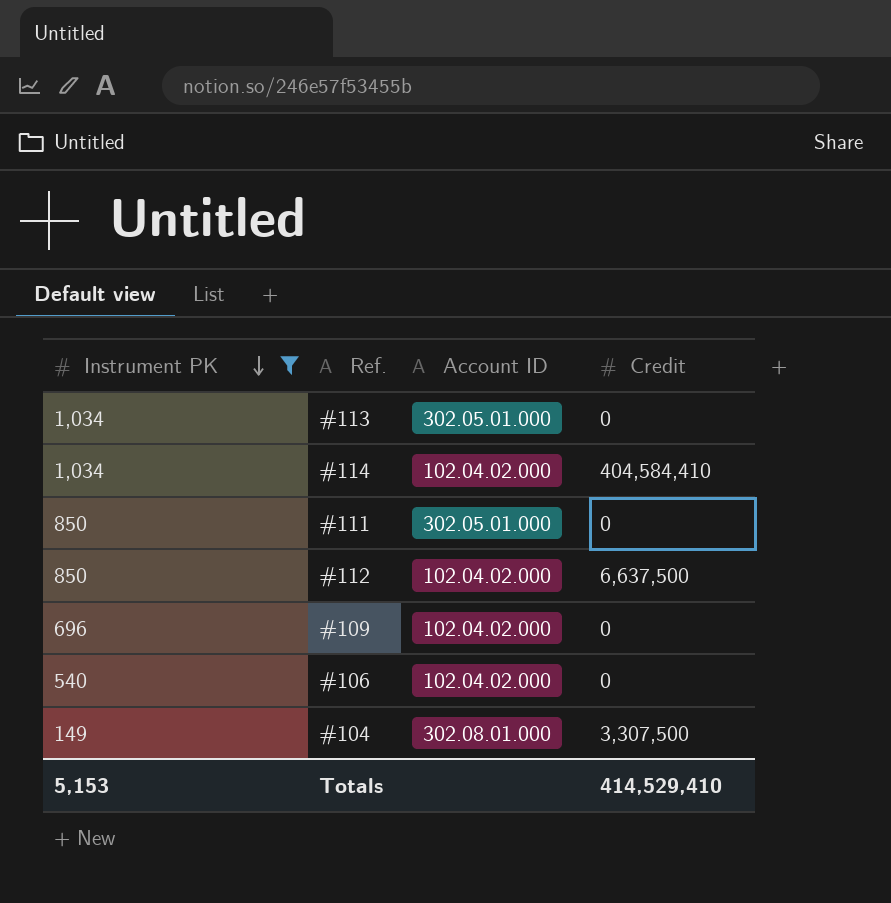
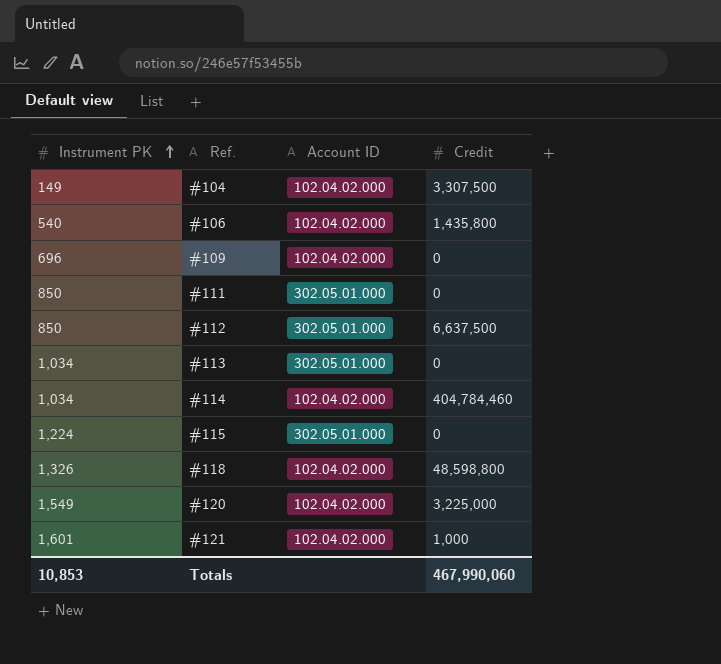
filter: Instrument PK <= 1,034 -> none
row order: Instrument PK descending -> Instrument PK ascending
#104 | Account ID: 302.08.01.000 -> 102.04.02.000
#106 | Credit: 0 -> 1,435,800
#112 | Account ID: 102.04.02.000 -> 302.05.01.000
#114 | Credit: 404,584,410 -> 404,784,460
Totals | Instrument PK: 5,153 -> 10,853
Totals | Credit: 414,529,410 -> 467,990,060

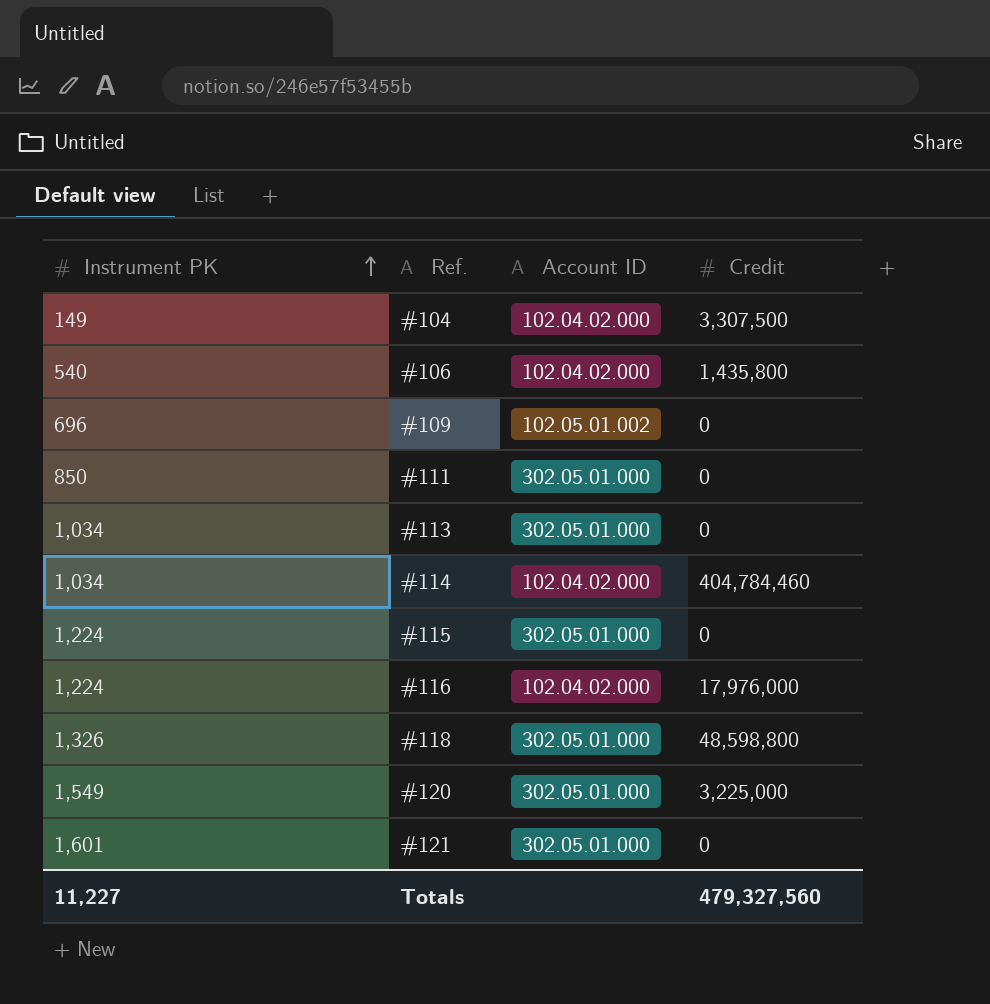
row #112: 850 | 302.05.01.000 | 6,637,500 -> none
#109 | Account ID: 102.04.02.000 -> 102.05.01.002
row #116: none -> 1,224 | 102.04.02.000 | 17,976,000
#118 | Account ID: 102.04.02.000 -> 302.05.01.000
#120 | Account ID: 102.04.02.000 -> 302.05.01.000
#121 | Account ID: 102.04.02.000 -> 302.05.01.000
#121 | Credit: 1,000 -> 0
Totals | Instrument PK: 10,853 -> 11,227
Totals | Credit: 467,990,060 -> 479,327,560

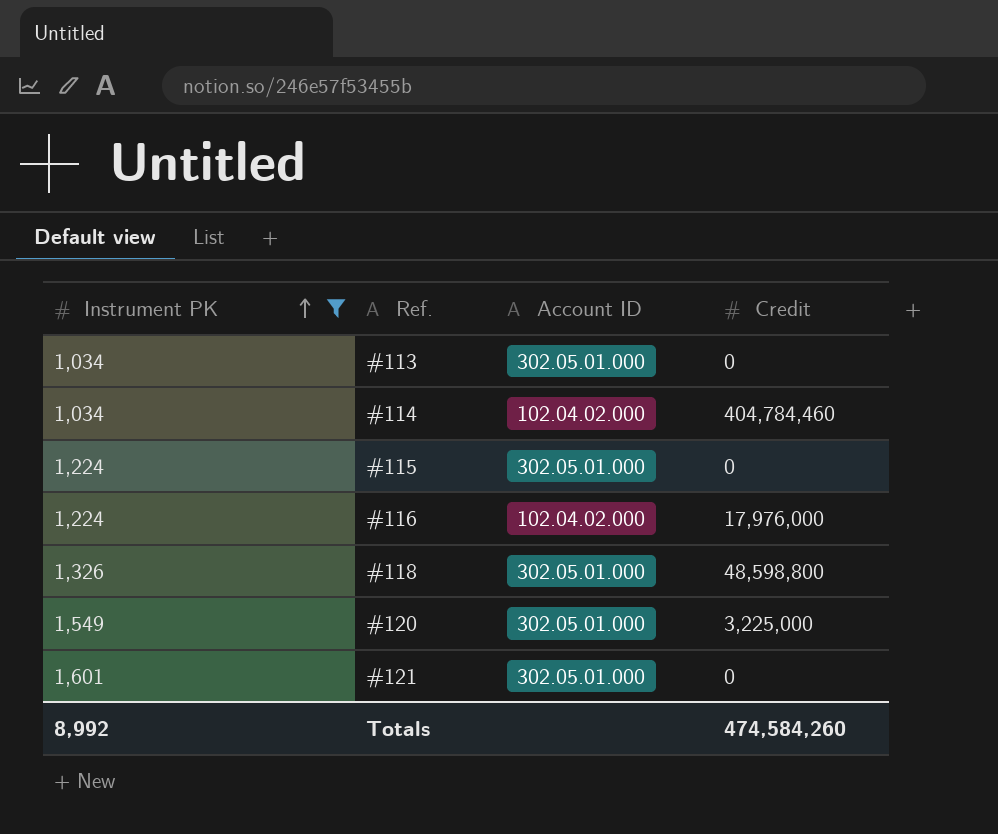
filter: none -> Instrument PK >= 1,034
Totals | Instrument PK: 11,227 -> 8,992
Totals | Credit: 479,327,560 -> 474,584,260

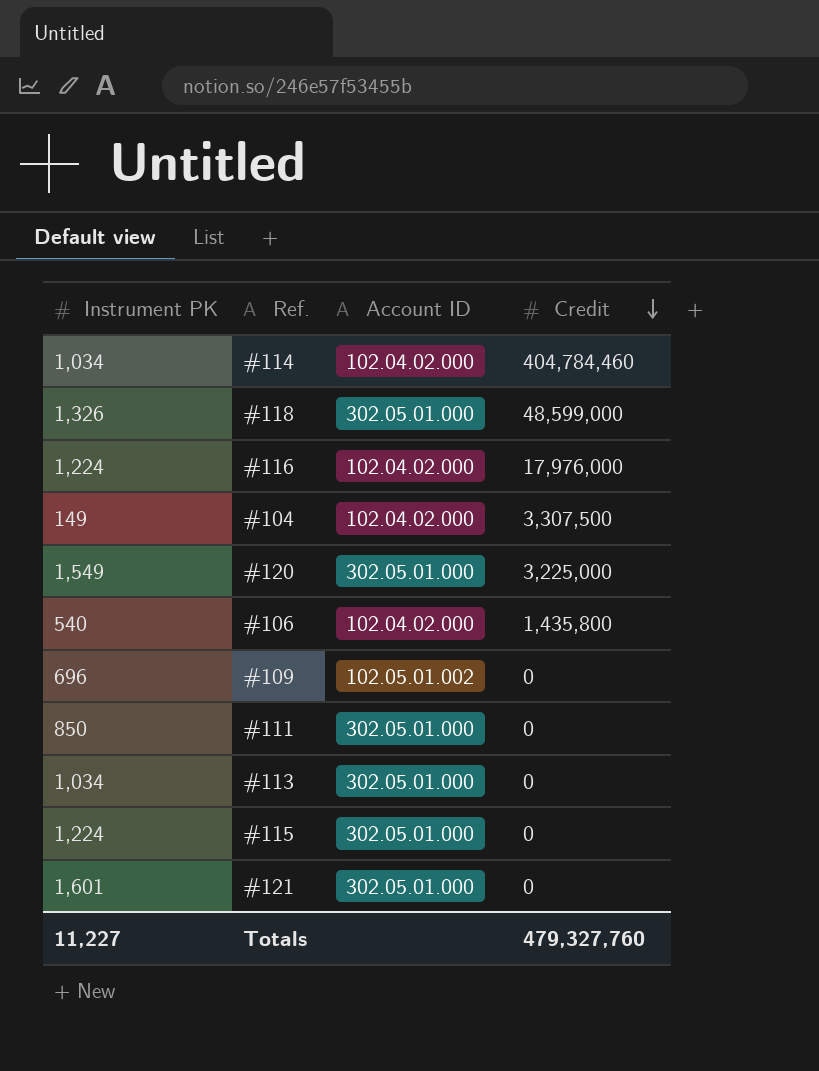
filter: Instrument PK >= 1,034 -> none
row order: Instrument PK ascending -> Credit descending
#118 | Credit: 48,598,800 -> 48,599,000
Totals | Instrument PK: 8,992 -> 11,227
Totals | Credit: 474,584,260 -> 479,327,760

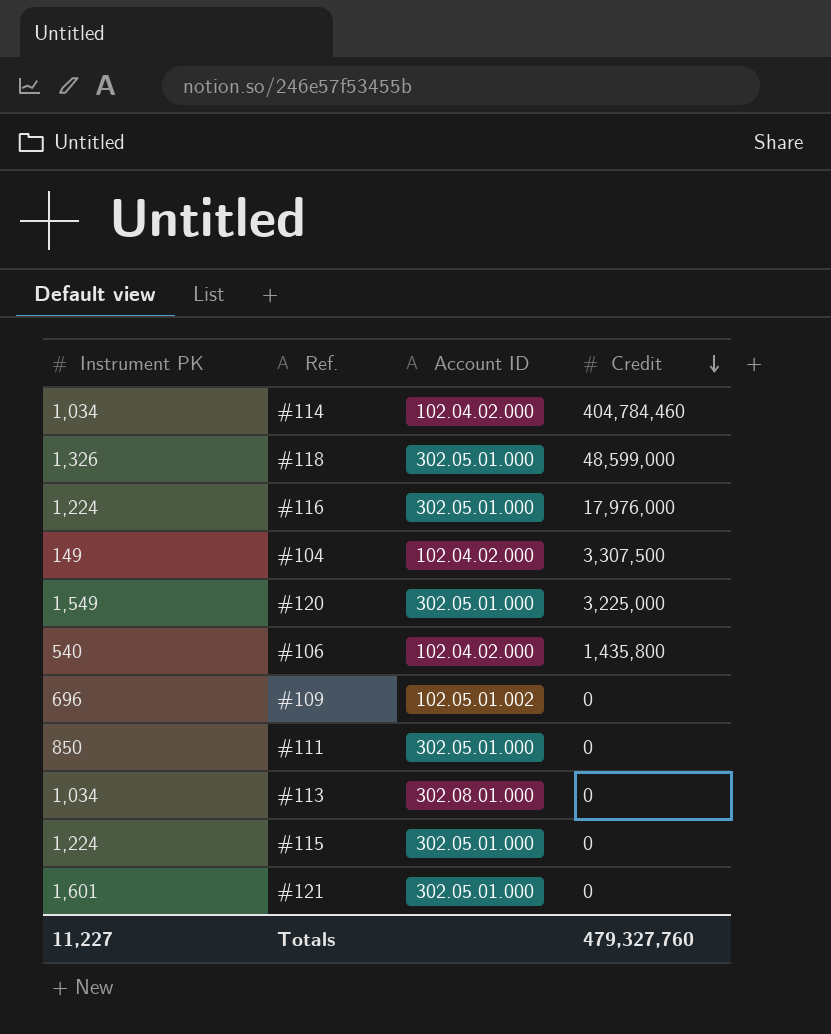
#116 | Account ID: 102.04.02.000 -> 302.05.01.000
#113 | Account ID: 302.05.01.000 -> 302.08.01.000

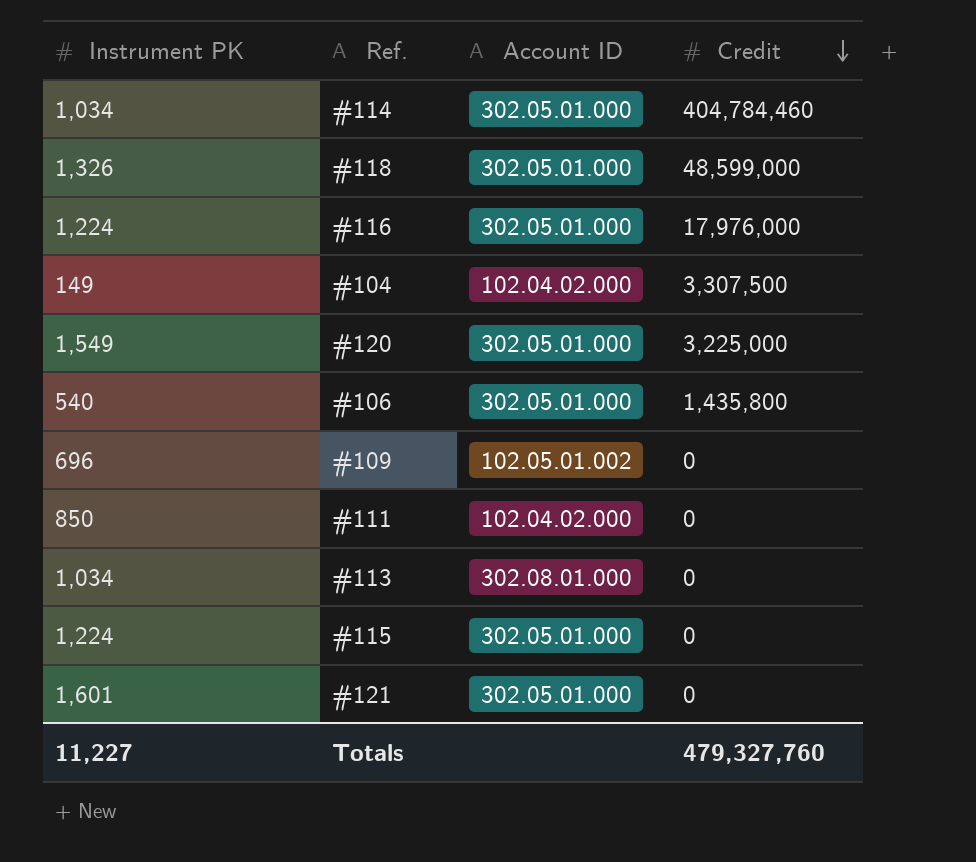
#114 | Account ID: 102.04.02.000 -> 302.05.01.000
#106 | Account ID: 102.04.02.000 -> 302.05.01.000
#111 | Account ID: 302.05.01.000 -> 102.04.02.000

